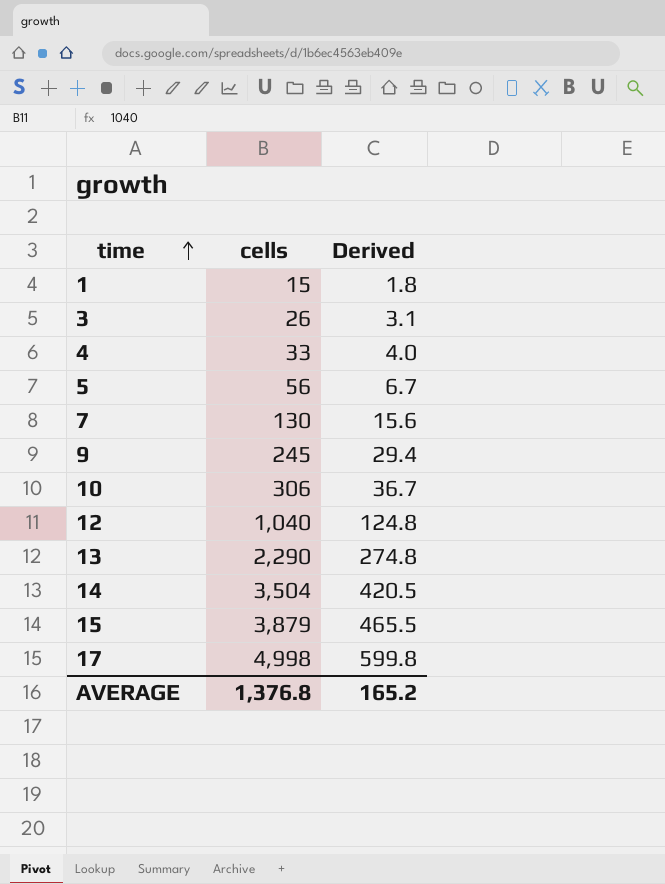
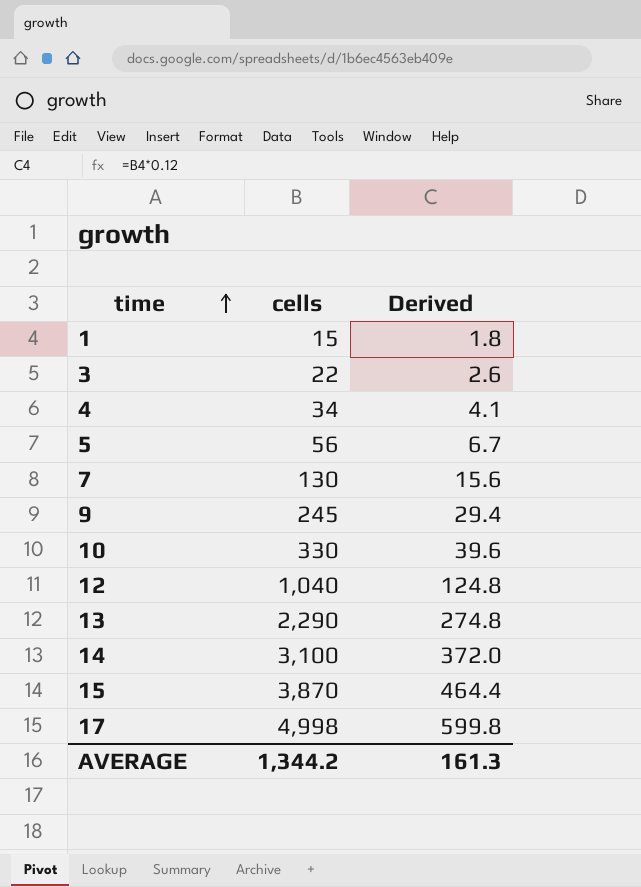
3 | cells: 26 -> 22
3 | Derived: 3.1 -> 2.6
4 | cells: 33 -> 34
4 | Derived: 4.0 -> 4.1
10 | cells: 306 -> 330
10 | Derived: 36.7 -> 39.6
14 | cells: 3,504 -> 3,100
14 | Derived: 420.5 -> 372.0
15 | cells: 3,879 -> 3,870
15 | Derived: 465.5 -> 464.4
AVERAGE | cells: 1,376.8 -> 1,344.2
AVERAGE | Derived: 165.2 -> 161.3

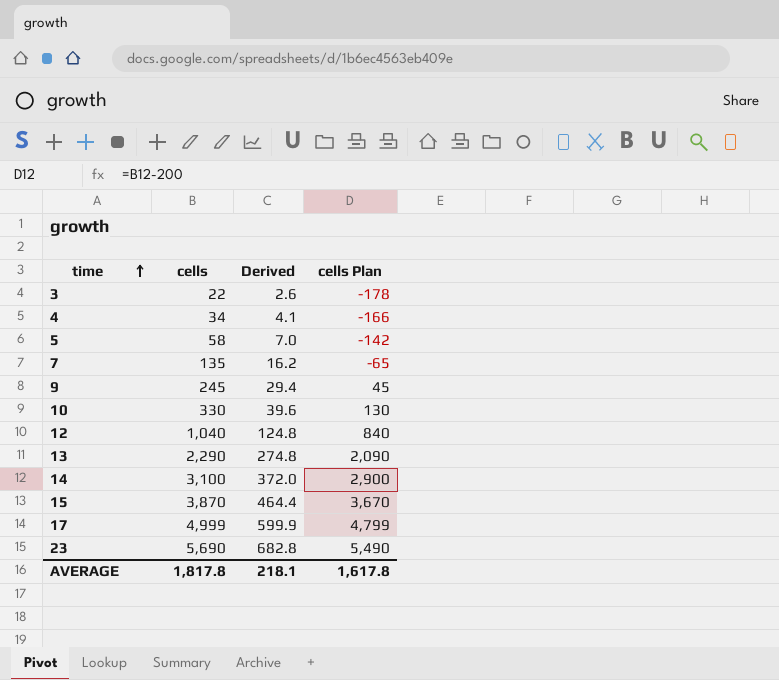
column cells Plan | formula: none -> [cells] - 200
row 1: 15 | 1.8 -> none
5 | cells: 56 -> 58
5 | Derived: 6.7 -> 7.0
7 | cells: 130 -> 135
7 | Derived: 15.6 -> 16.2
17 | cells: 4,998 -> 4,999
17 | Derived: 599.8 -> 599.9
row 23: none -> 5,690 | 682.8 | 5,490
AVERAGE | cells: 1,344.2 -> 1,817.8
AVERAGE | Derived: 161.3 -> 218.1

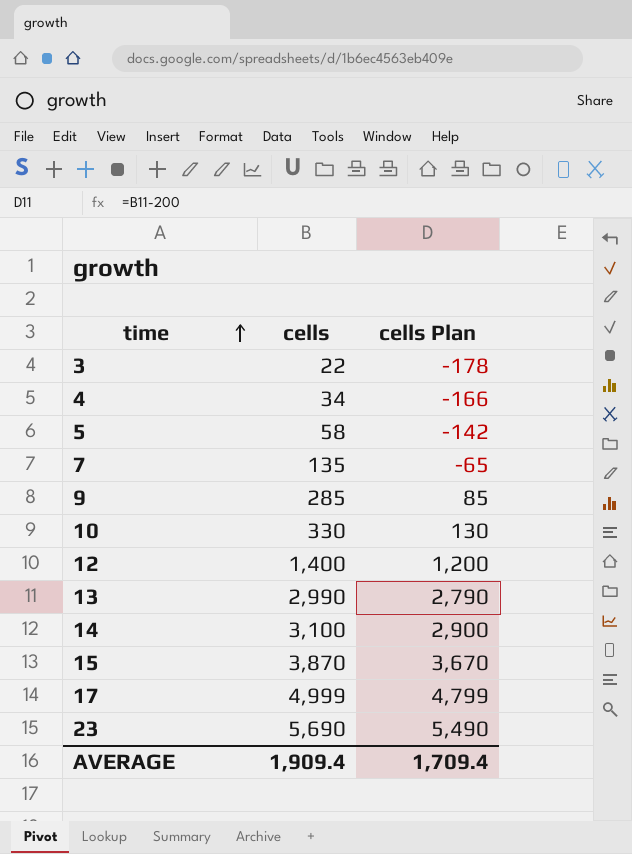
column Derived | formula: [cells] * 0.12 -> none
9 | cells: 245 -> 285
9 | cells Plan: 45 -> 85
12 | cells: 1,040 -> 1,400
12 | cells Plan: 840 -> 1,200
13 | cells: 2,290 -> 2,990
13 | cells Plan: 2,090 -> 2,790
AVERAGE | cells: 1,817.8 -> 1,909.4
AVERAGE | cells Plan: 1,617.8 -> 1,709.4

